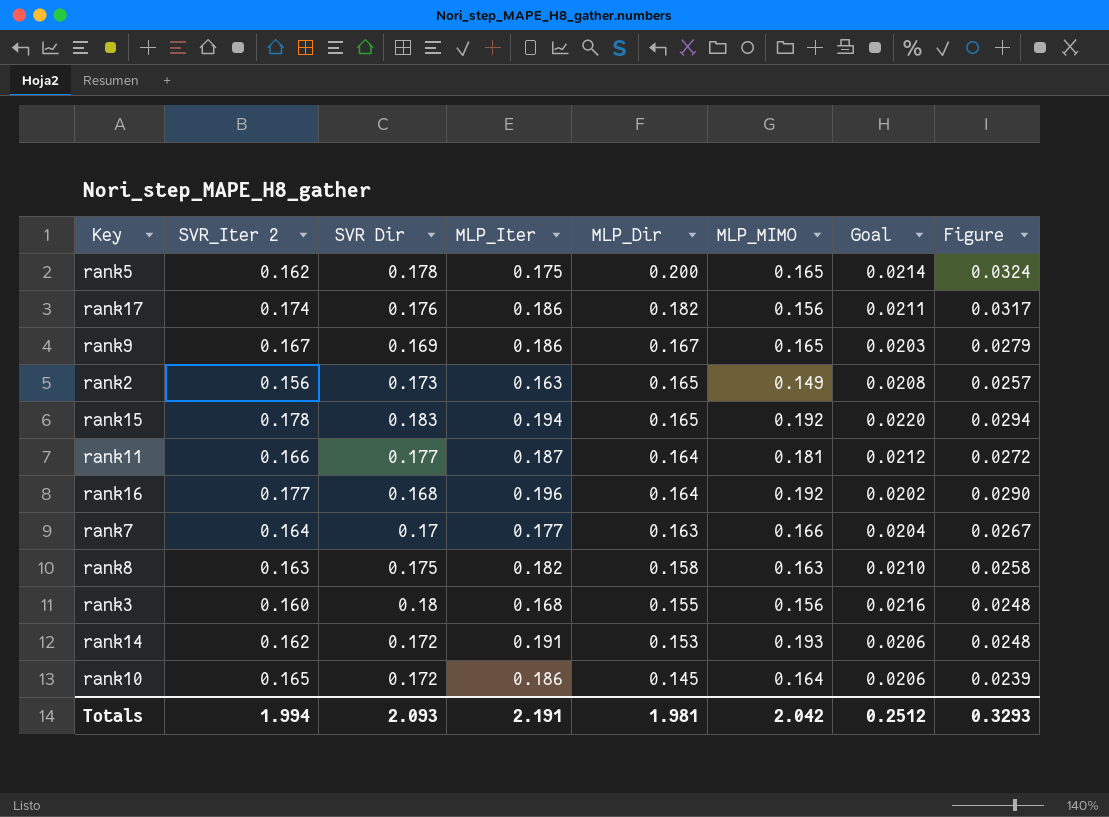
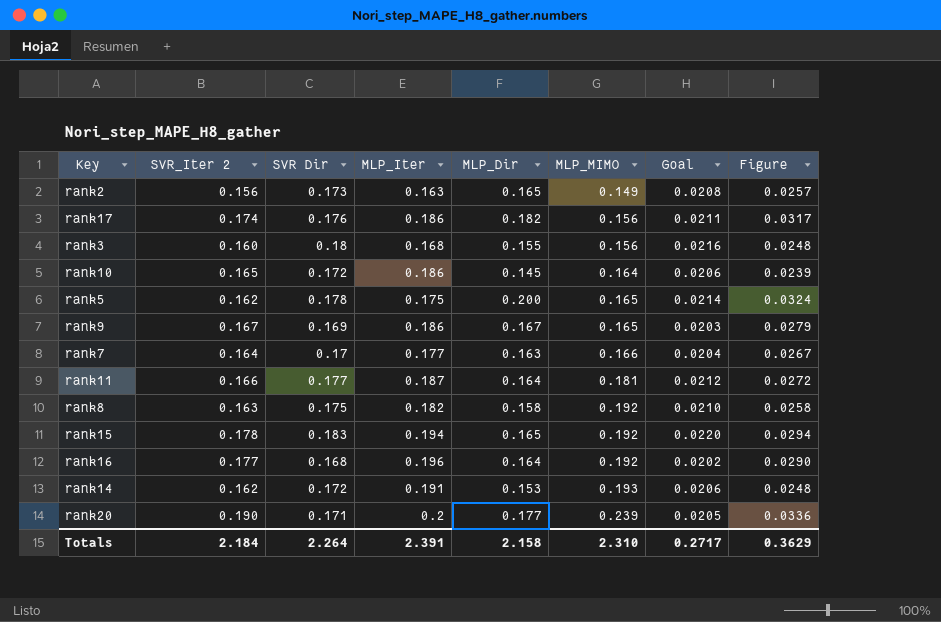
row order: MLP_Dir descending -> MLP_MIMO ascending
rank8 | MLP_MIMO: 0.163 -> 0.192
row rank20: none -> 0.190 | 0.171 | 0.2 | 0.177 | 0.239 | 0.0205 | 0.0336
Totals | SVR_Iter 2: 1.994 -> 2.184
Totals | SVR Dir: 2.093 -> 2.264
Totals | MLP_Iter: 2.191 -> 2.391
Totals | MLP_Dir: 1.981 -> 2.158
Totals | MLP_MIMO: 2.042 -> 2.310
Totals | Goal: 0.2512 -> 0.2717
Totals | Figure: 0.3293 -> 0.3629

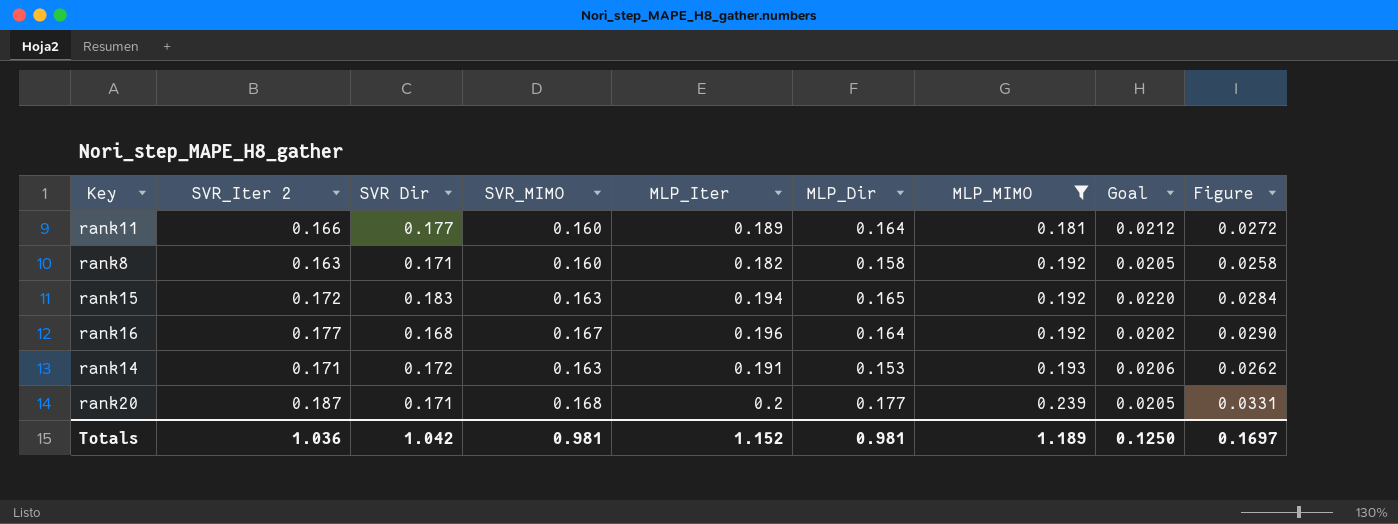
filter: none -> MLP_MIMO >= 0.181
column SVR_MIMO | position: none -> 4
rank11 | MLP_Iter: 0.187 -> 0.189
rank8 | SVR Dir: 0.175 -> 0.171
rank8 | Goal: 0.0210 -> 0.0205
rank15 | SVR_Iter 2: 0.178 -> 0.172
rank15 | Figure: 0.0294 -> 0.0284
rank14 | SVR_Iter 2: 0.162 -> 0.171
rank14 | Figure: 0.0248 -> 0.0262
rank20 | SVR_Iter 2: 0.190 -> 0.187
rank20 | Figure: 0.0336 -> 0.0331
Totals | SVR_Iter 2: 2.184 -> 1.036
Totals | SVR Dir: 2.264 -> 1.042
Totals | MLP_Iter: 2.391 -> 1.152
Totals | MLP_Dir: 2.158 -> 0.981
Totals | MLP_MIMO: 2.310 -> 1.189
Totals | Goal: 0.2717 -> 0.1250
Totals | Figure: 0.3629 -> 0.1697

